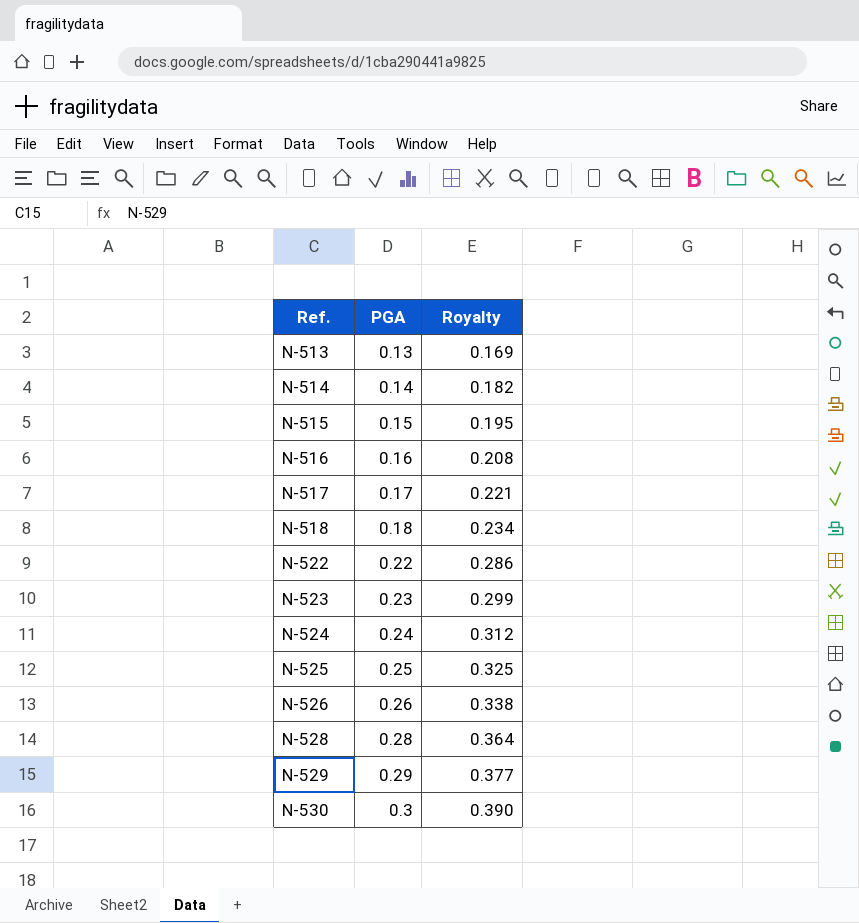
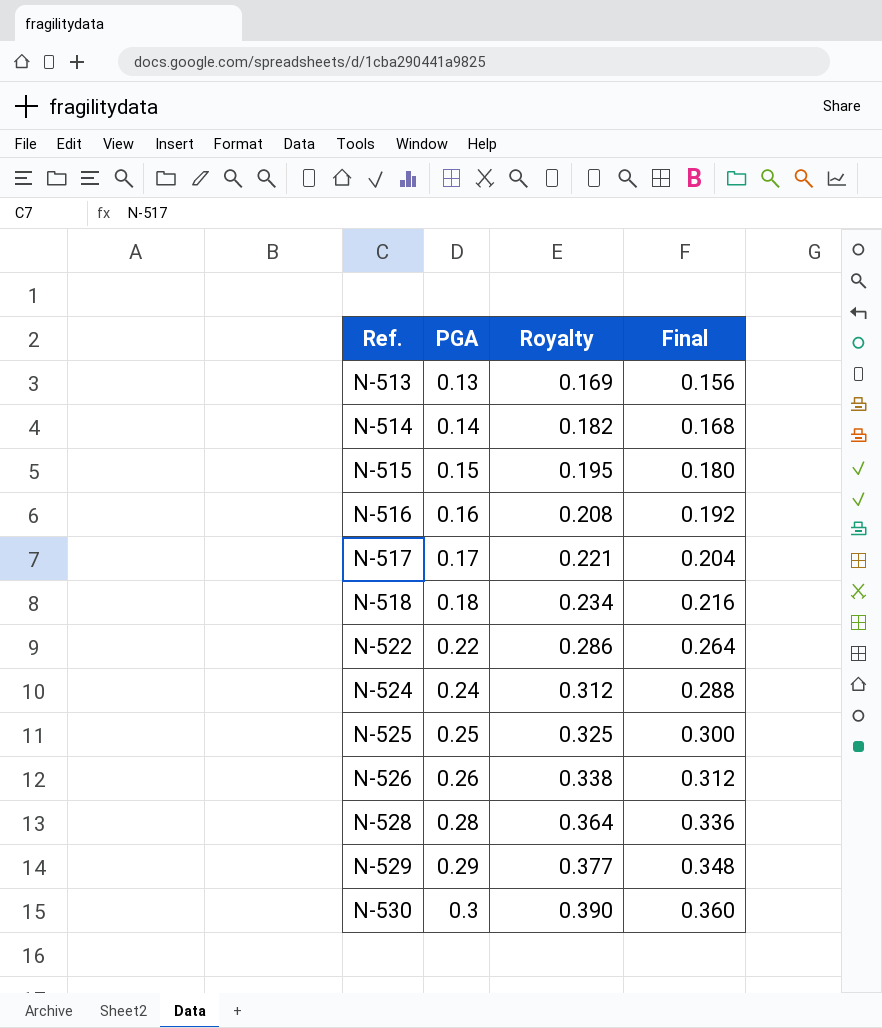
column Final | formula: none -> [PGA] * 1.2
row N-523: 0.23 | 0.299 -> none

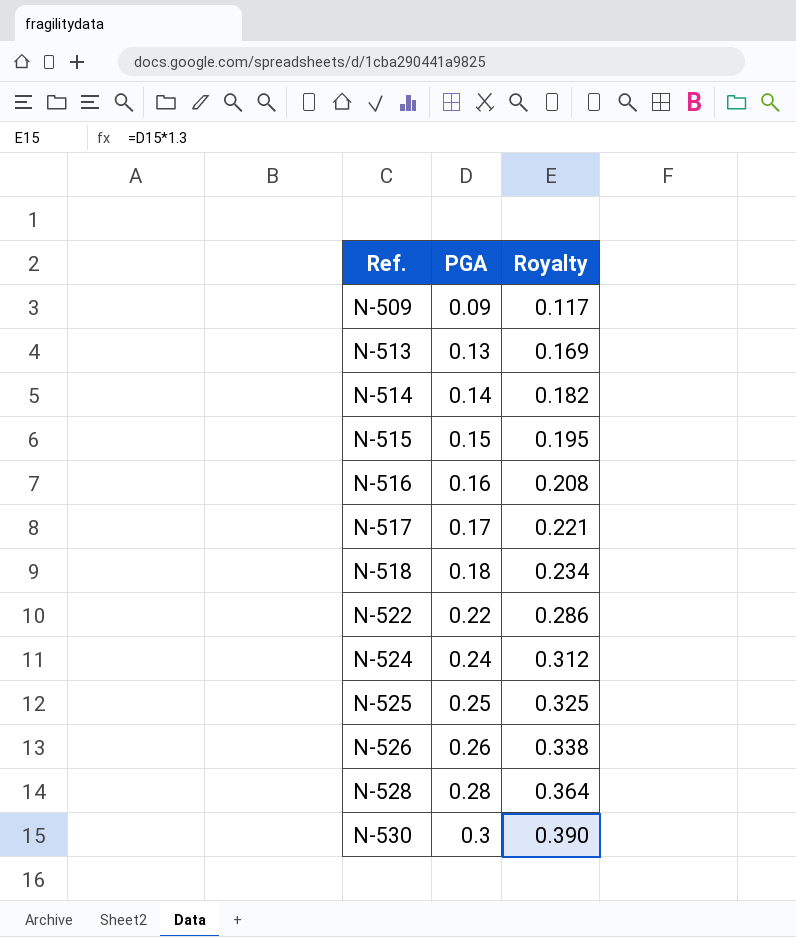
column Final | formula: [PGA] * 1.2 -> none
row N-529: 0.29 | 0.377 | 0.348 -> none
row N-509: none -> 0.09 | 0.117

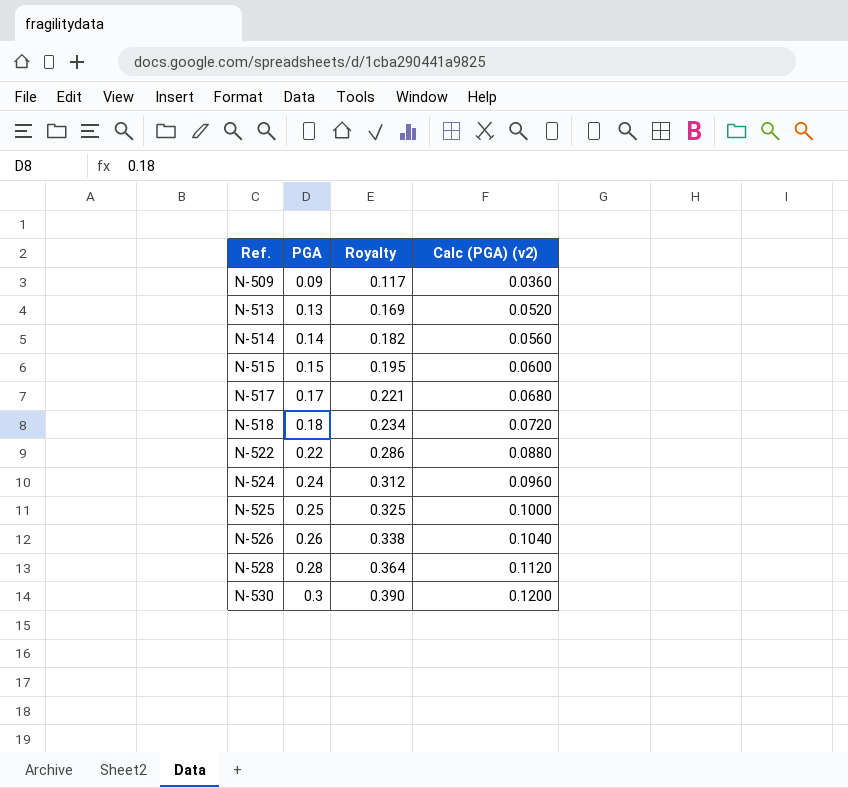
column Calc (PGA) (v2) | formula: none -> [PGA] * 0.4
row N-516: 0.16 | 0.208 -> none

